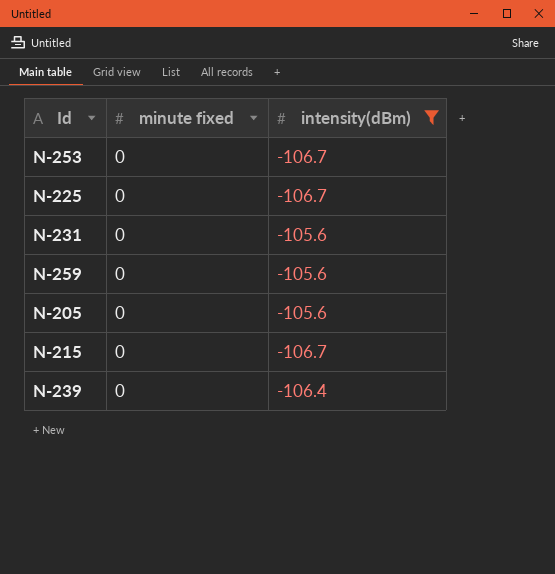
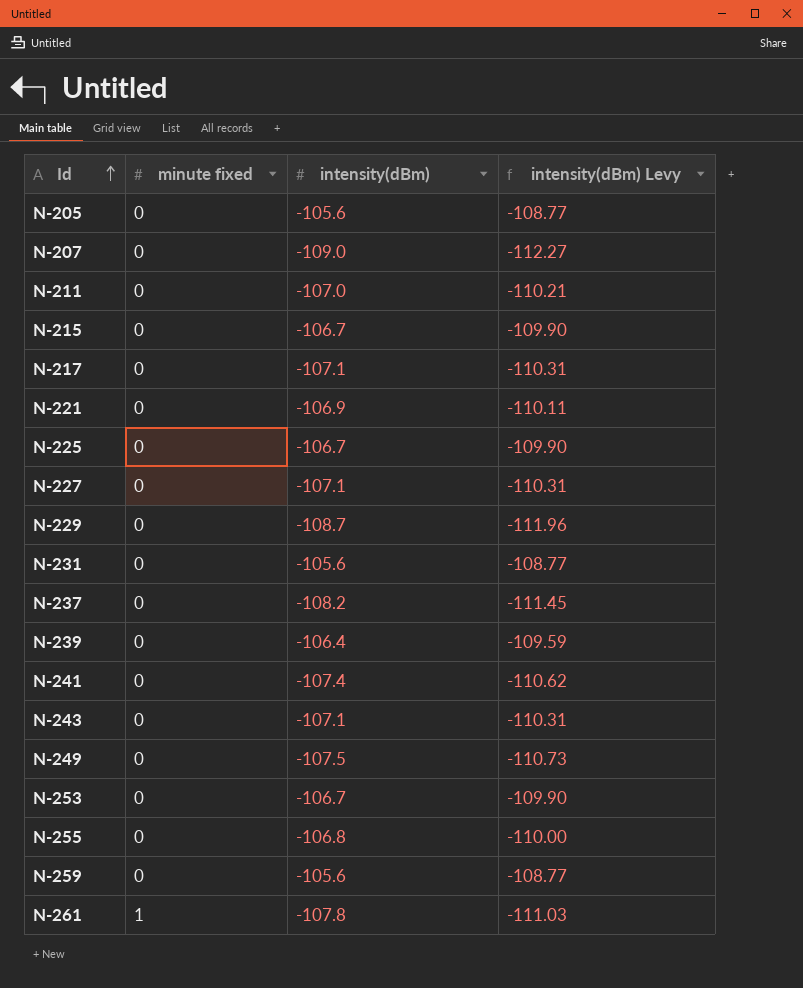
filter: intensity(dBm) >= -106.7 -> none
row order: none -> Id ascending
column intensity(dBm) Levy | formula: none -> [intensity(dBm)] * 1.03

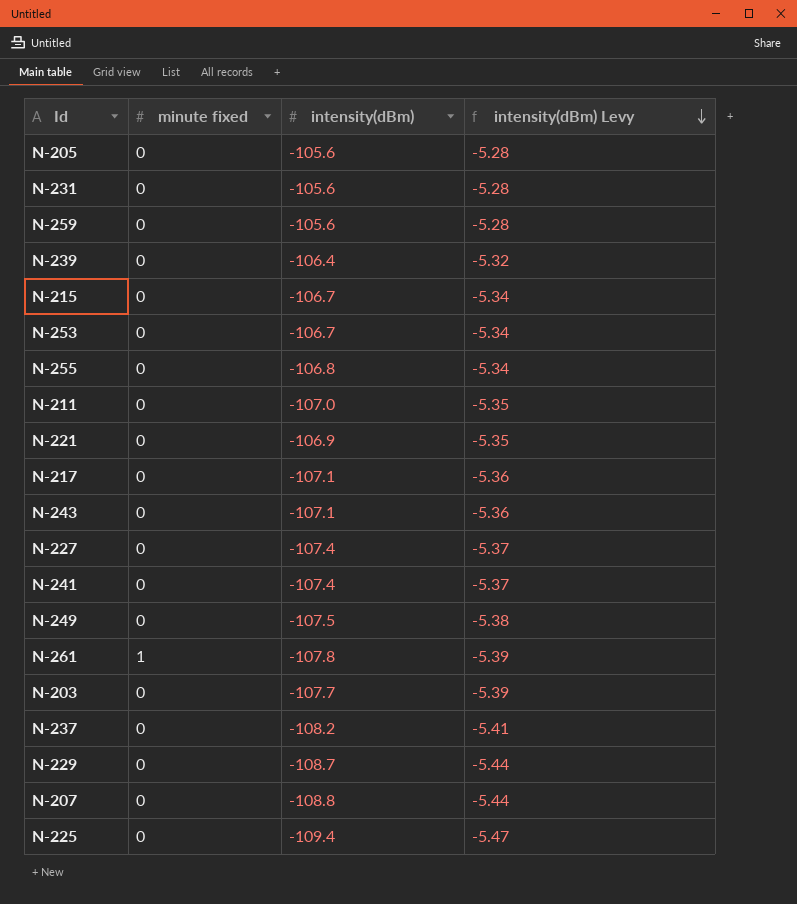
row order: Id ascending -> intensity(dBm) Levy descending
column intensity(dBm) Levy | formula: [intensity(dBm)] * 1.03 -> [intensity(dBm)] * 0.05
N-227 | intensity(dBm): -107.1 -> -107.4
row N-203: none -> 0 | -107.7 | -5.39
N-207 | intensity(dBm): -109.0 -> -108.8
N-225 | intensity(dBm): -106.7 -> -109.4

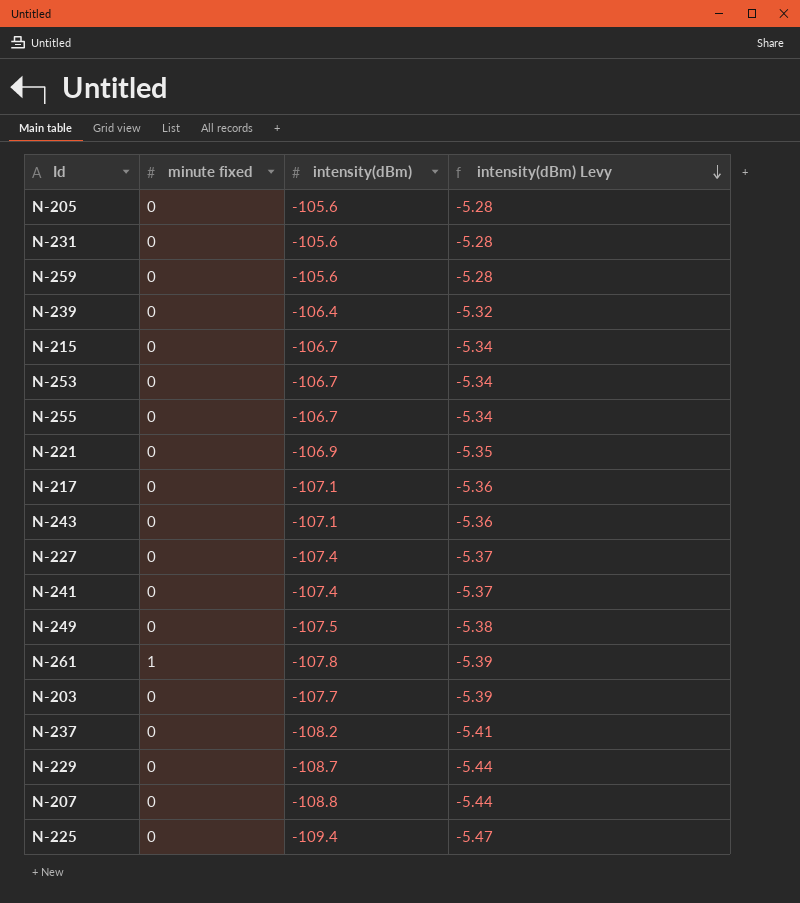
row N-211: 0 | -107.0 | -5.35 -> none
N-255 | intensity(dBm): -106.8 -> -106.7

